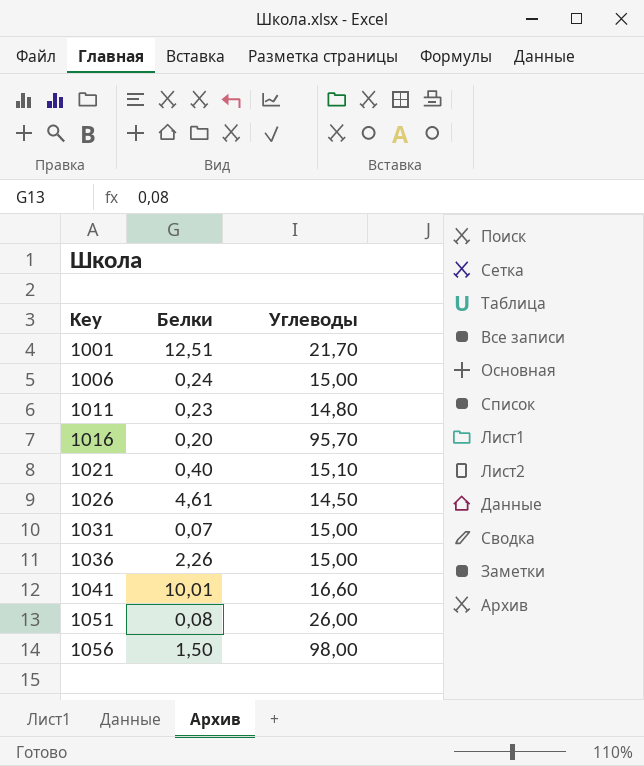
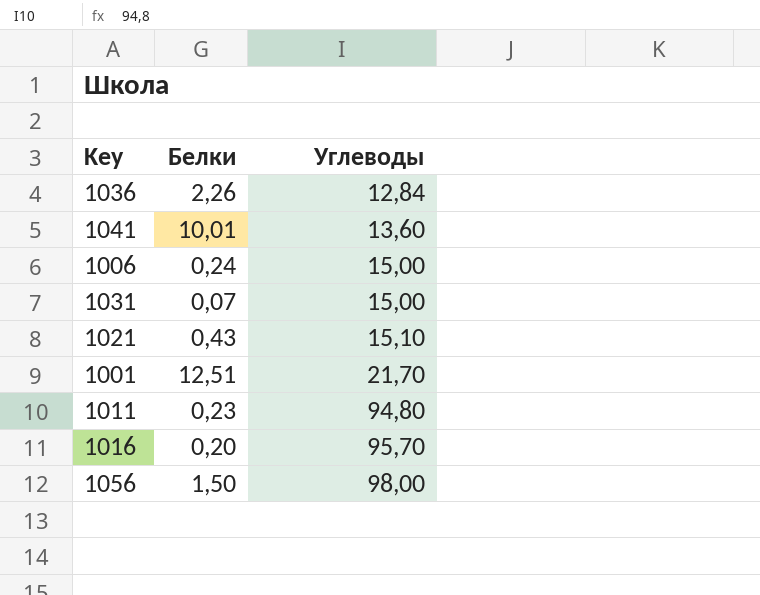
row order: Key ascending -> Углеводы ascending
row 1026: 4,61 | 14,50 -> none
row 1051: 0,08 | 26,00 -> none
1036 | Углеводы: 15,00 -> 12,84
1041 | Углеводы: 16,60 -> 13,60
1021 | Белки: 0,40 -> 0,43
1011 | Углеводы: 14,80 -> 94,80

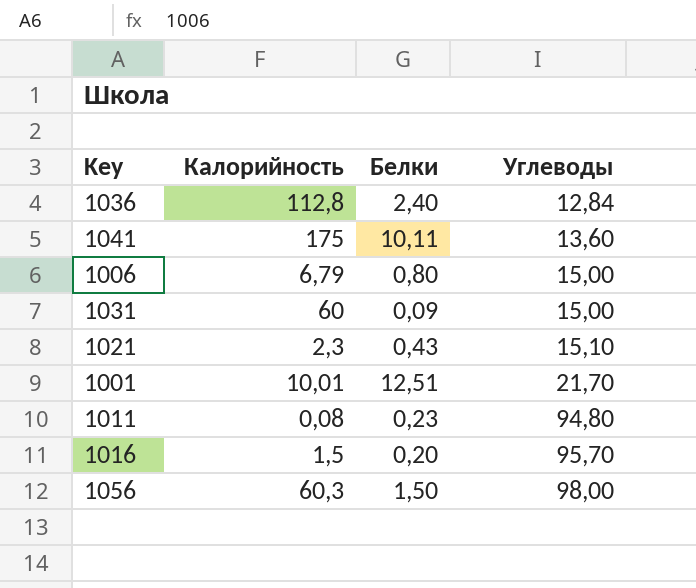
column Калорийность | position: none -> 2
1036 | Белки: 2,26 -> 2,40
1041 | Белки: 10,01 -> 10,11
1006 | Белки: 0,24 -> 0,80
1031 | Белки: 0,07 -> 0,09

